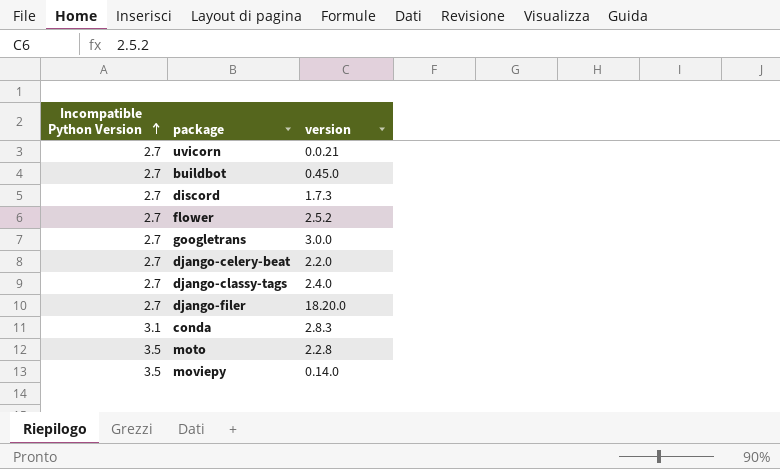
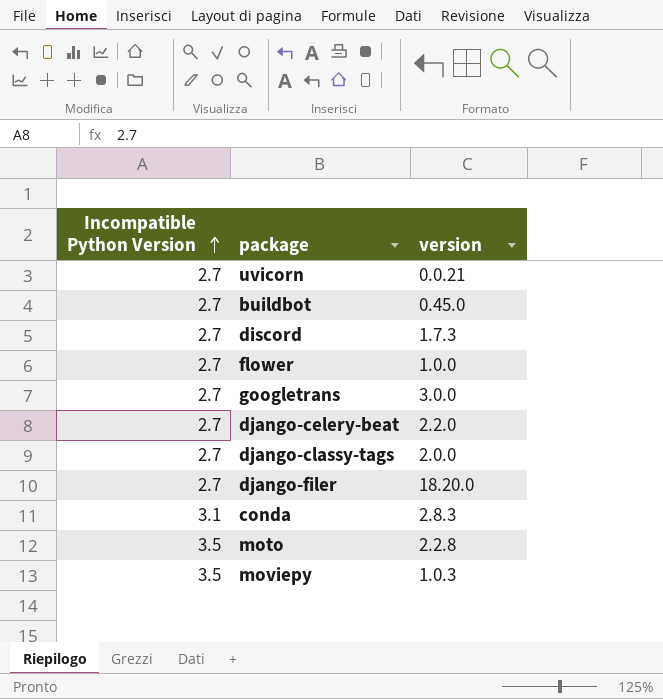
flower | version: 2.5.2 -> 1.0.0
django-classy-tags | version: 2.4.0 -> 2.0.0
moviepy | version: 0.14.0 -> 1.0.3

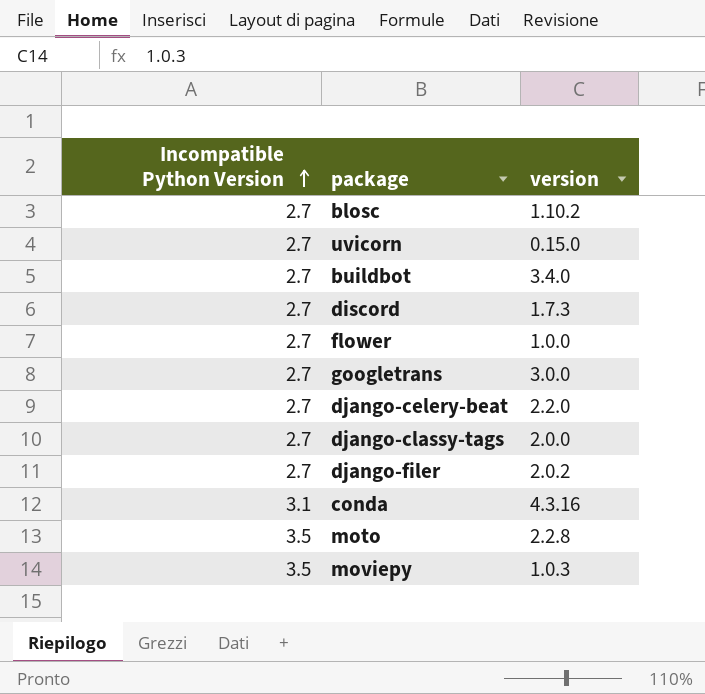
row blosc: none -> 2.7 | 1.10.2
uvicorn | version: 0.0.21 -> 0.15.0
buildbot | version: 0.45.0 -> 3.4.0
django-filer | version: 18.20.0 -> 2.0.2
conda | version: 2.8.3 -> 4.3.16

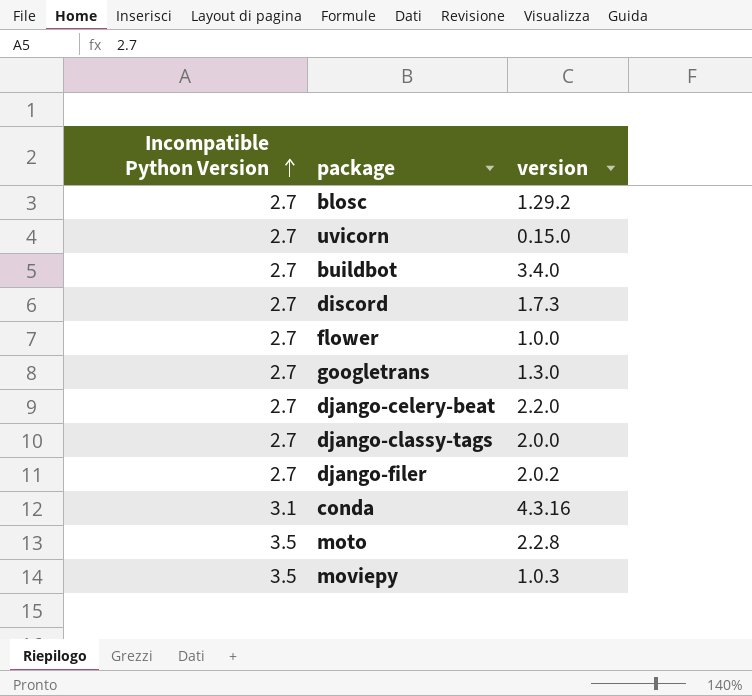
blosc | version: 1.10.2 -> 1.29.2
googletrans | version: 3.0.0 -> 1.3.0

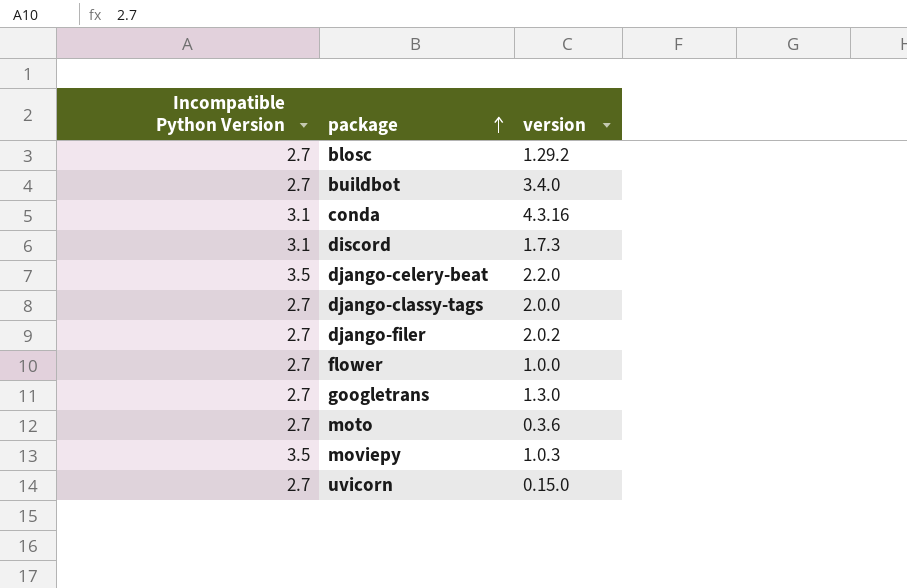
row order: Incompatible Python Version ascending -> package ascending
discord | Incompatible Python Version: 2.7 -> 3.1
django-celery-beat | Incompatible Python Version: 2.7 -> 3.5
moto | Incompatible Python Version: 3.5 -> 2.7
moto | version: 2.2.8 -> 0.3.6

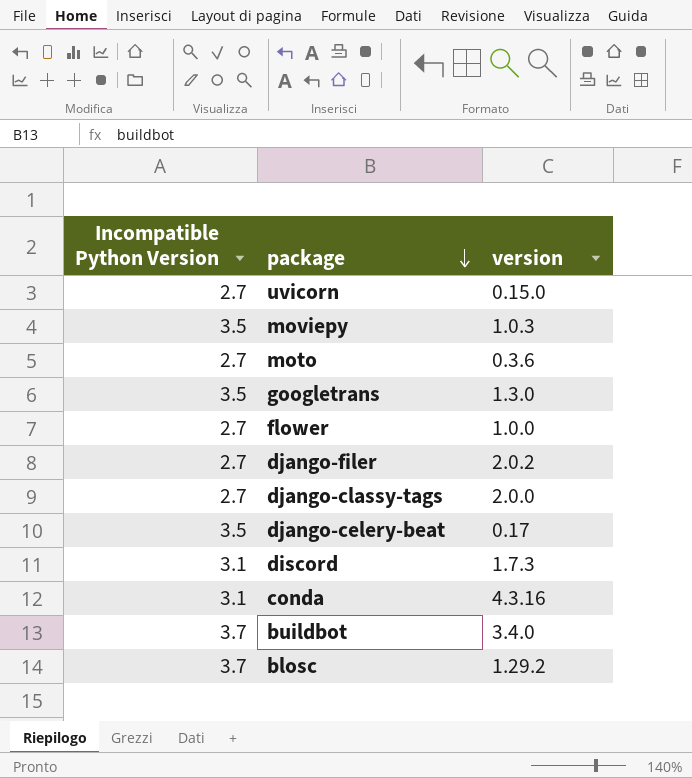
row order: package ascending -> package descending
googletrans | Incompatible Python Version: 2.7 -> 3.5
django-celery-beat | version: 2.2.0 -> 0.17
buildbot | Incompatible Python Version: 2.7 -> 3.7
blosc | Incompatible Python Version: 2.7 -> 3.7

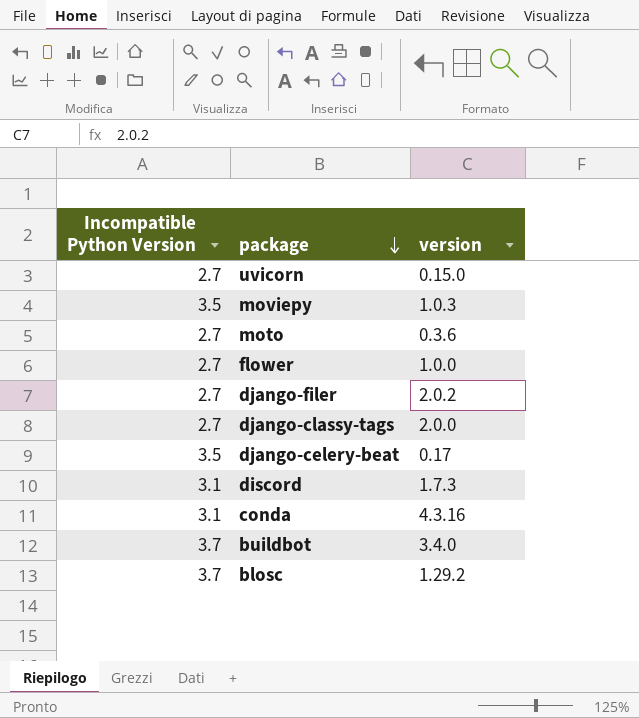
row googletrans: 3.5 | 1.3.0 -> none

